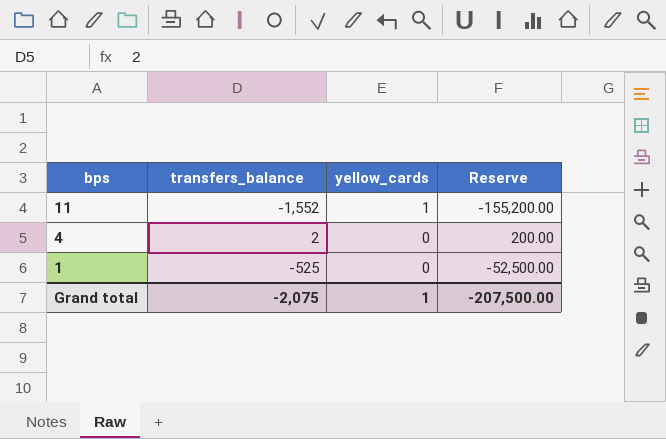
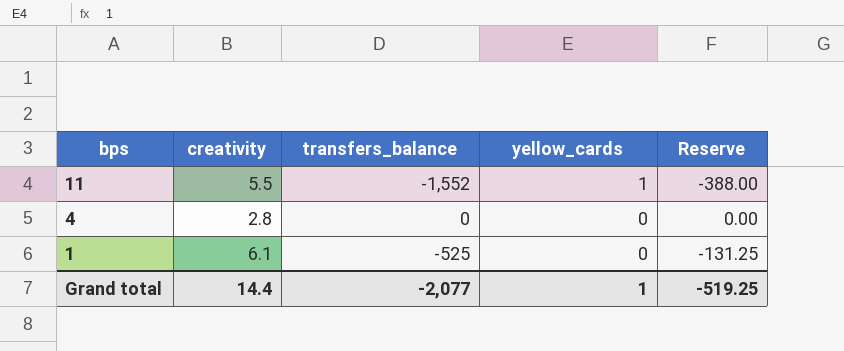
column creativity | position: none -> 2
column Reserve | formula: [transfers_balance] * 100 -> [transfers_balance] * 0.25
4 | transfers_balance: 2 -> 0
Grand total | transfers_balance: -2,075 -> -2,077
Grand total | Reserve: -207,500.00 -> -519.25

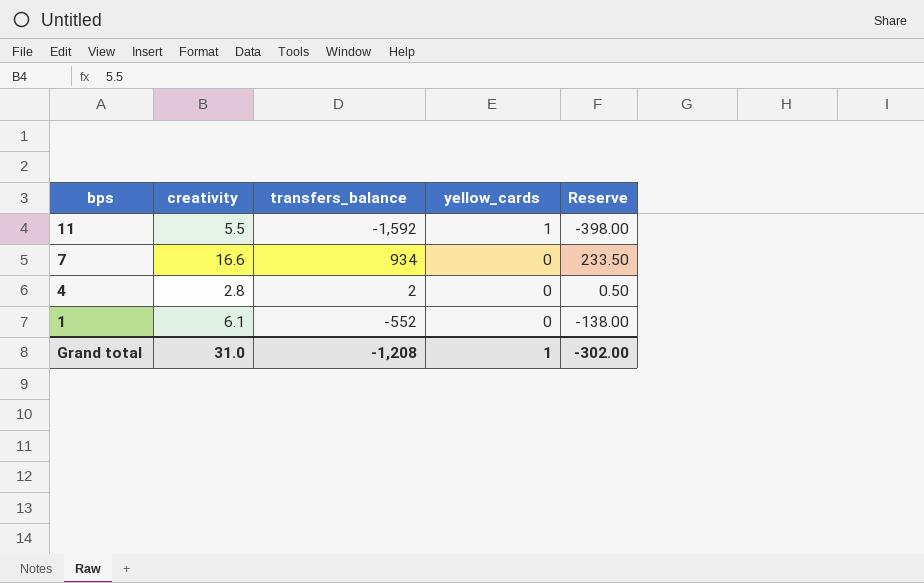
11 | transfers_balance: -1,552 -> -1,592
11 | Reserve: -388.00 -> -398.00
row 7: none -> 16.6 | 934 | 0 | 233.50
4 | transfers_balance: 0 -> 2
4 | Reserve: 0.00 -> 0.50
1 | transfers_balance: -525 -> -552
1 | Reserve: -131.25 -> -138.00
Grand total | creativity: 14.4 -> 31.0
Grand total | transfers_balance: -2,077 -> -1,208
Grand total | Reserve: -519.25 -> -302.00

